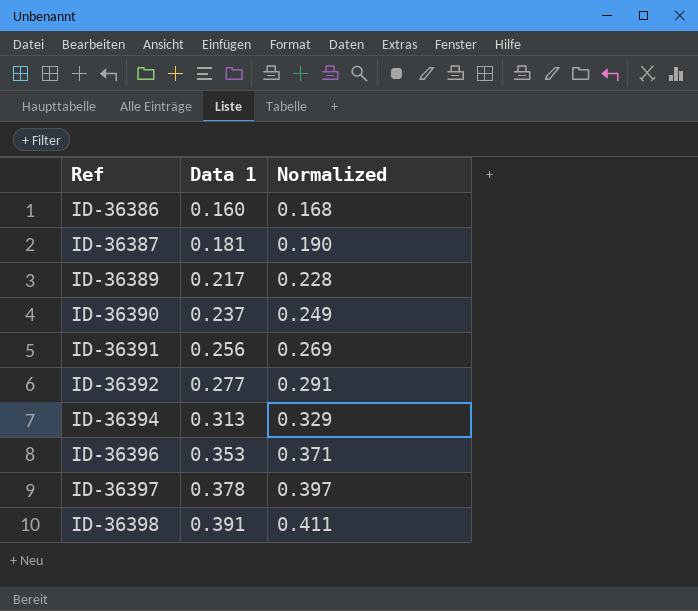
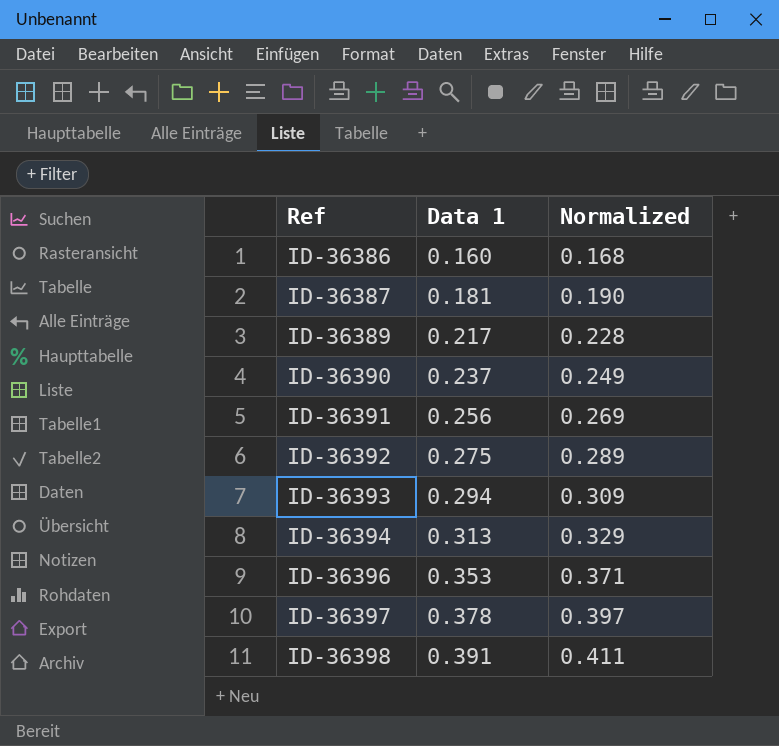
ID-36392 | Data 1: 0.277 -> 0.275
ID-36392 | Normalized: 0.291 -> 0.289
row ID-36393: none -> 0.294 | 0.309

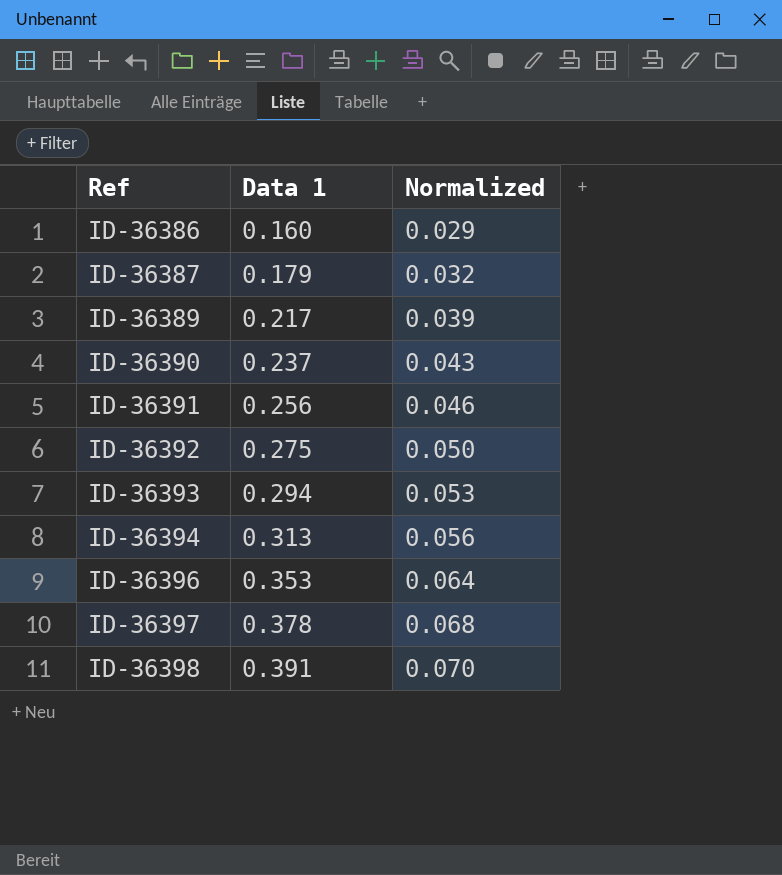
column Normalized | formula: [Data 1] * 1.05 -> [Data 1] * 0.18
ID-36387 | Data 1: 0.181 -> 0.179

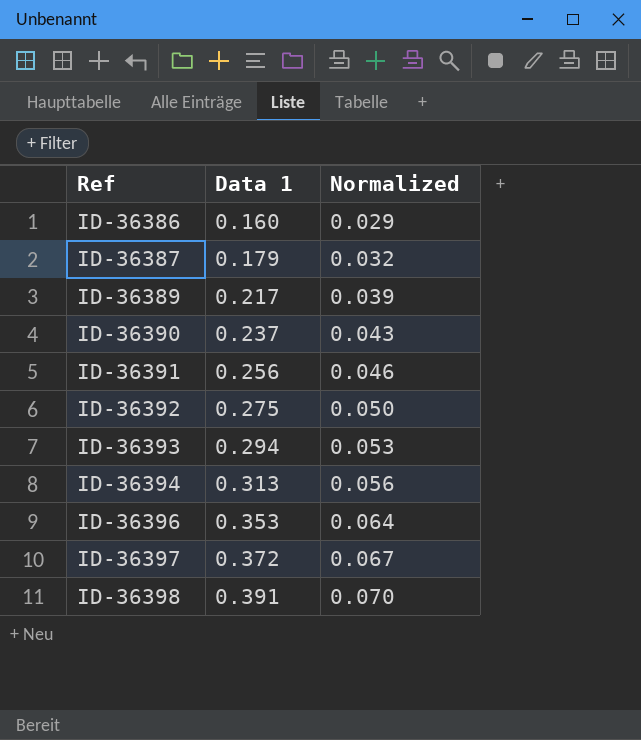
ID-36397 | Data 1: 0.378 -> 0.372
ID-36397 | Normalized: 0.068 -> 0.067

